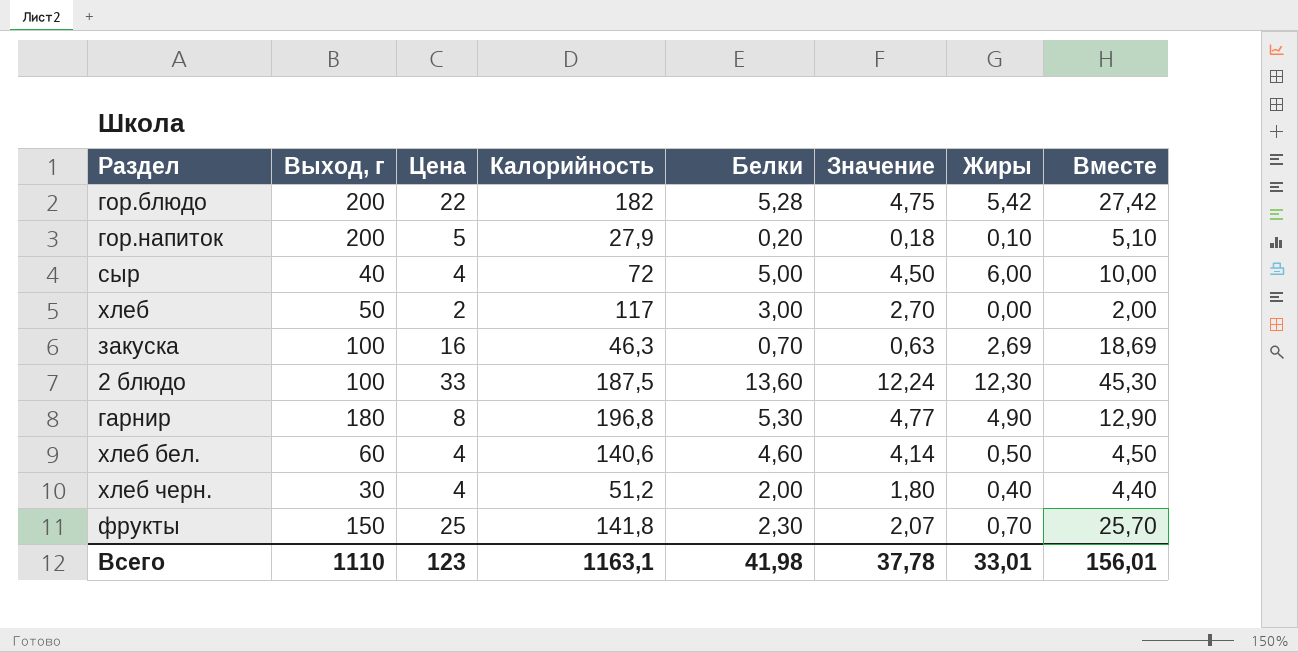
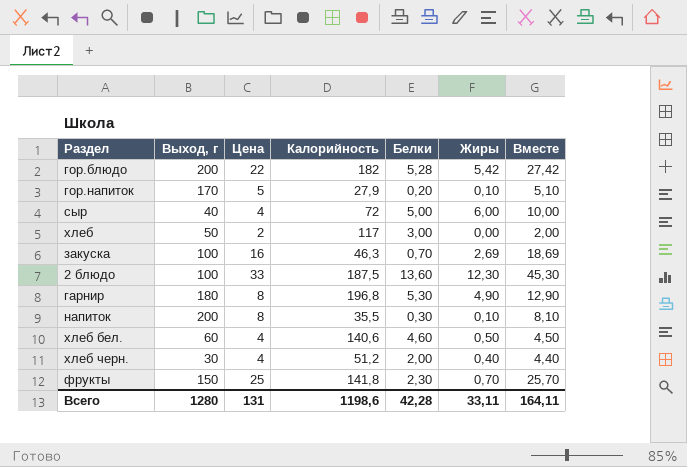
column Значение | formula: [Белки] * 0,9 -> none
гор.напиток | Выход, г: 200 -> 170
row напиток: none -> 200 | 8 | 35,5 | 0,30 | 0,10 | 8,10
Всего | Выход, г: 1110 -> 1280
Всего | Цена: 123 -> 131
Всего | Калорийность: 1163,1 -> 1198,6
Всего | Белки: 41,98 -> 42,28
Всего | Жиры: 33,01 -> 33,11
Всего | Вместе: 156,01 -> 164,11

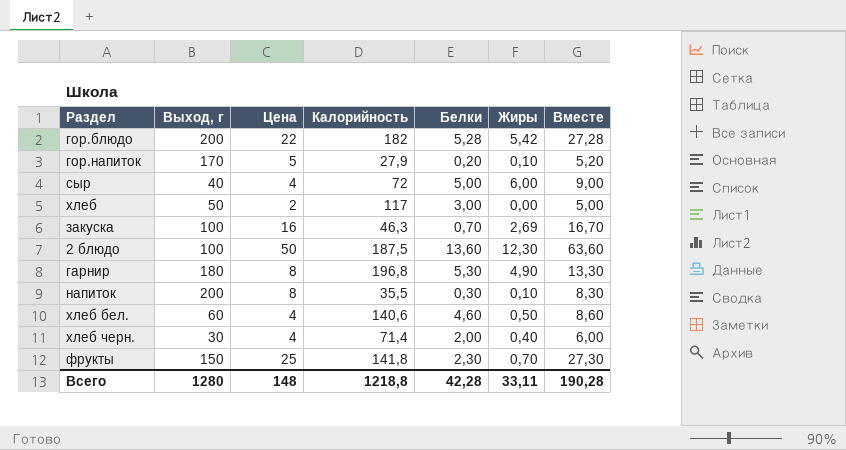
column Вместе | formula: [Цена] + [Жиры] -> [Цена] + [Белки]
2 блюдо | Цена: 33 -> 50
хлеб черн. | Калорийность: 51,2 -> 71,4
Всего | Цена: 131 -> 148
Всего | Калорийность: 1198,6 -> 1218,8
Всего | Вместе: 164,11 -> 190,28

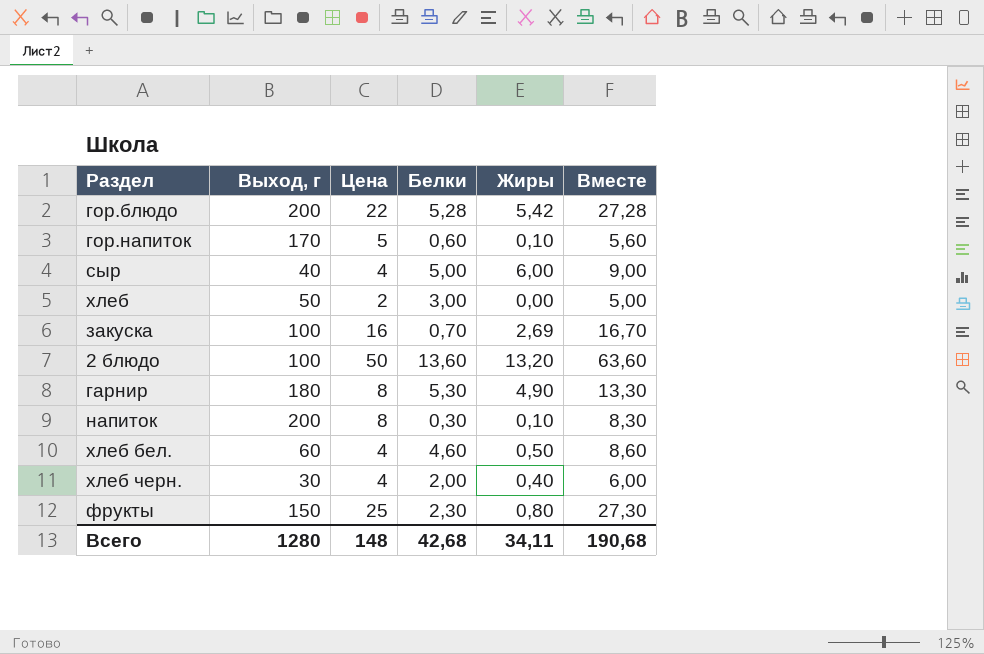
column Калорийность | position: 4 -> none
гор.напиток | Белки: 0,20 -> 0,60
гор.напиток | Вместе: 5,20 -> 5,60
2 блюдо | Жиры: 12,30 -> 13,20
фрукты | Жиры: 0,70 -> 0,80
Всего | Белки: 42,28 -> 42,68
Всего | Жиры: 33,11 -> 34,11
Всего | Вместе: 190,28 -> 190,68

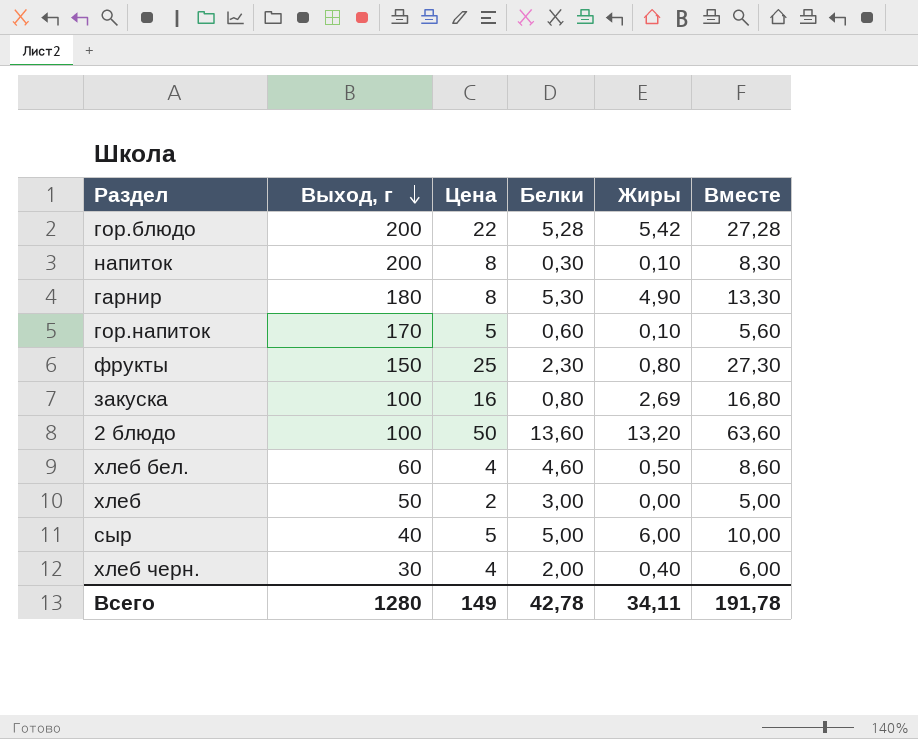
row order: none -> Выход, г descending
закуска | Белки: 0,70 -> 0,80
закуска | Вместе: 16,70 -> 16,80
сыр | Цена: 4 -> 5
сыр | Вместе: 9,00 -> 10,00
Всего | Цена: 148 -> 149
Всего | Белки: 42,68 -> 42,78
Всего | Вместе: 190,68 -> 191,78

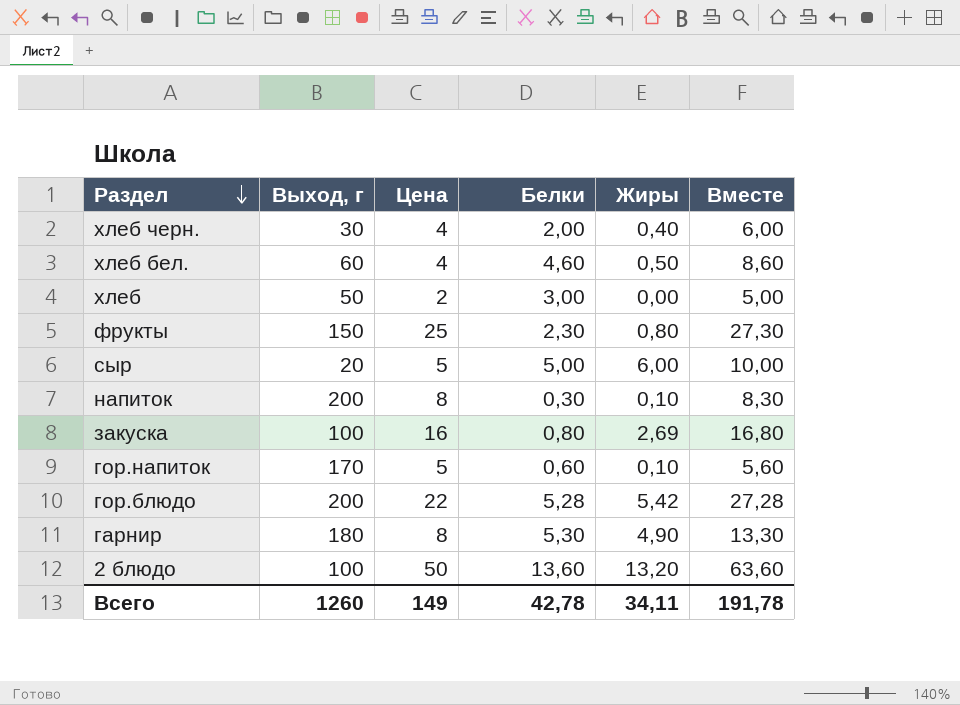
row order: Выход, г descending -> Раздел descending
сыр | Выход, г: 40 -> 20
Всего | Выход, г: 1280 -> 1260

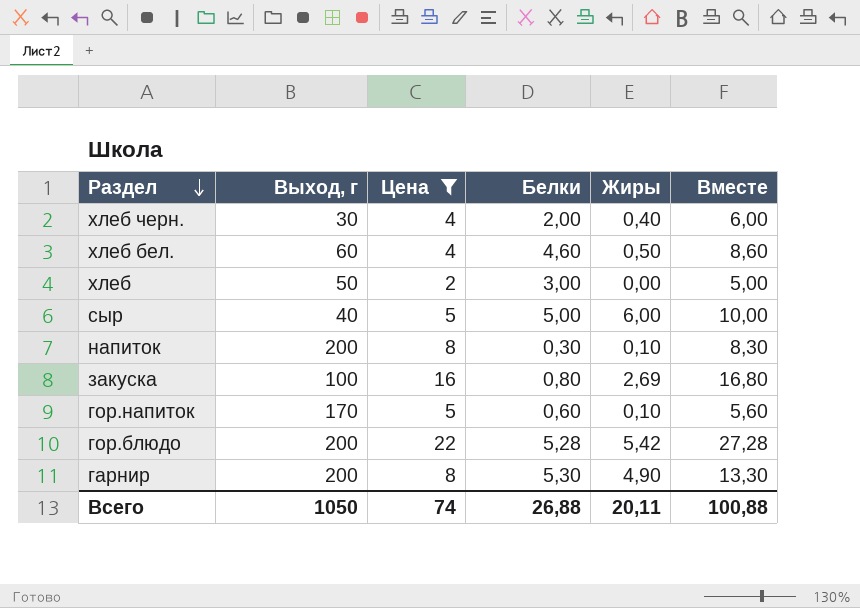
filter: none -> Цена <= 22
сыр | Выход, г: 20 -> 40
гарнир | Выход, г: 180 -> 200
Всего | Выход, г: 1260 -> 1050
Всего | Цена: 149 -> 74
Всего | Белки: 42,78 -> 26,88
Всего | Жиры: 34,11 -> 20,11
Всего | Вместе: 191,78 -> 100,88

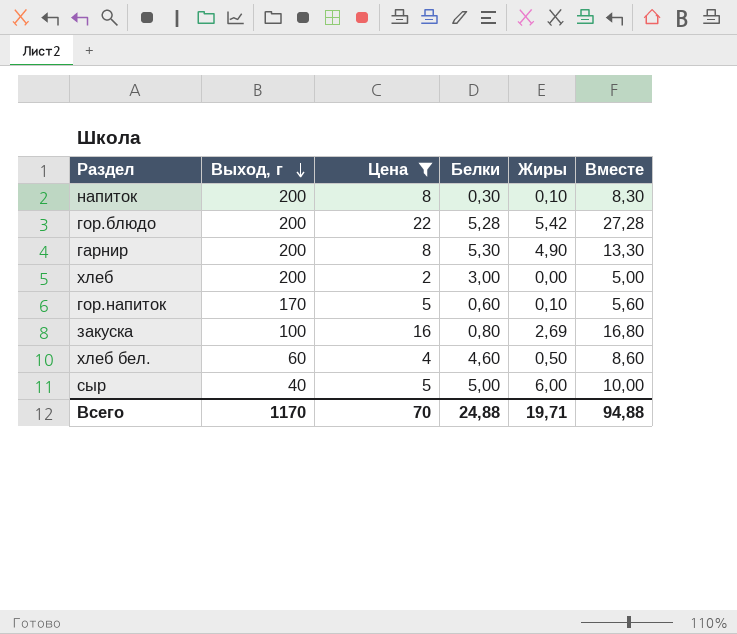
row order: Раздел descending -> Выход, г descending
row хлеб черн.: 30 | 4 | 2,00 | 0,40 | 6,00 -> none
хлеб | Выход, г: 50 -> 200
Всего | Выход, г: 1050 -> 1170
Всего | Цена: 74 -> 70
Всего | Белки: 26,88 -> 24,88
Всего | Жиры: 20,11 -> 19,71
Всего | Вместе: 100,88 -> 94,88

